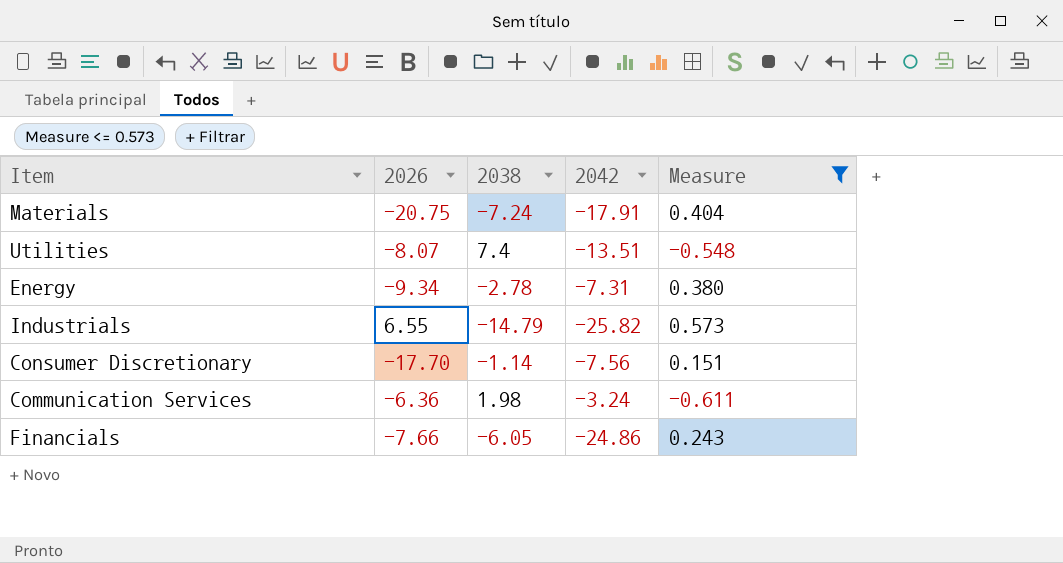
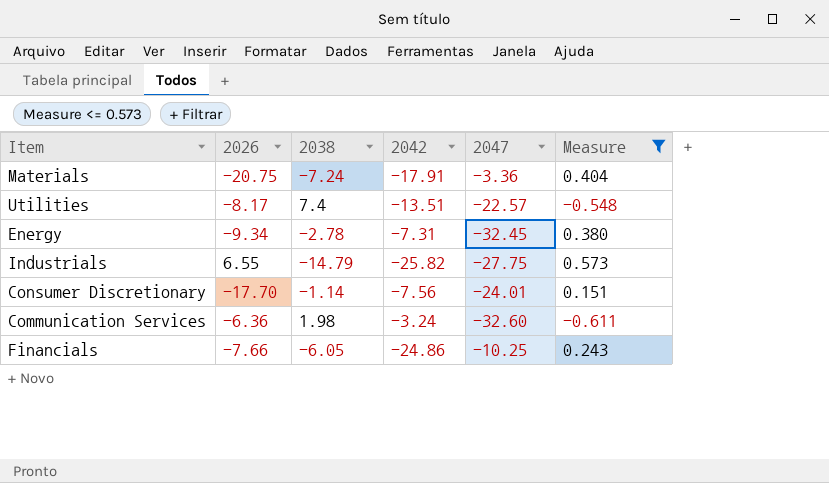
column 2047 | position: none -> 5
Utilities | 2026: -8.07 -> -8.17

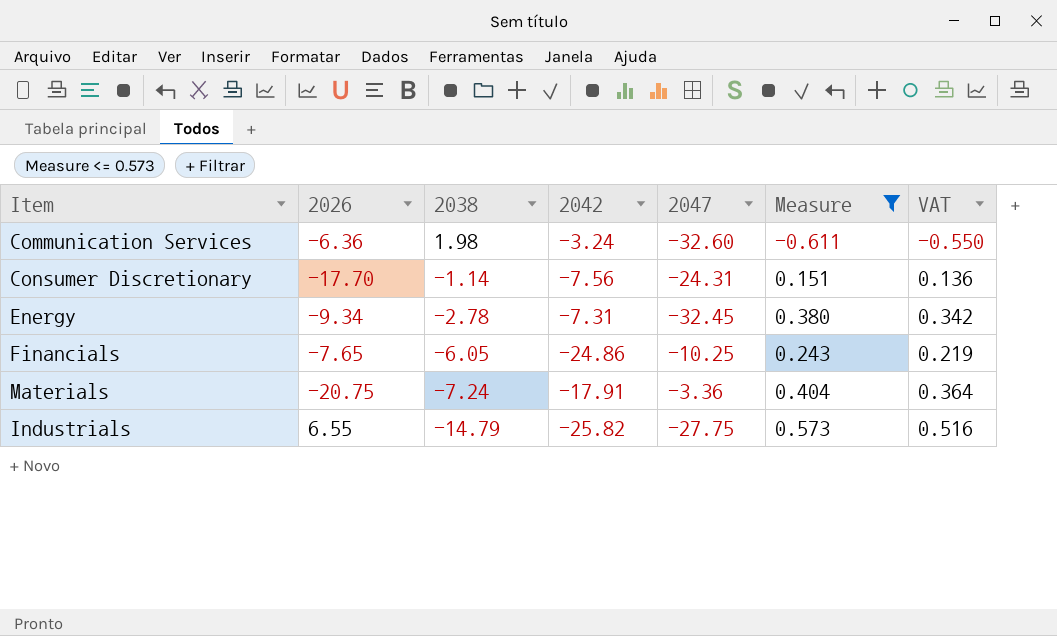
row order: none -> 2038 descending
column VAT | formula: none -> [Measure] * 0.9
row Utilities: -8.17 | 7.4 | -13.51 | -22.57 | -0.548 -> none
Consumer Discretionary | 2047: -24.01 -> -24.31
Financials | 2026: -7.66 -> -7.65

